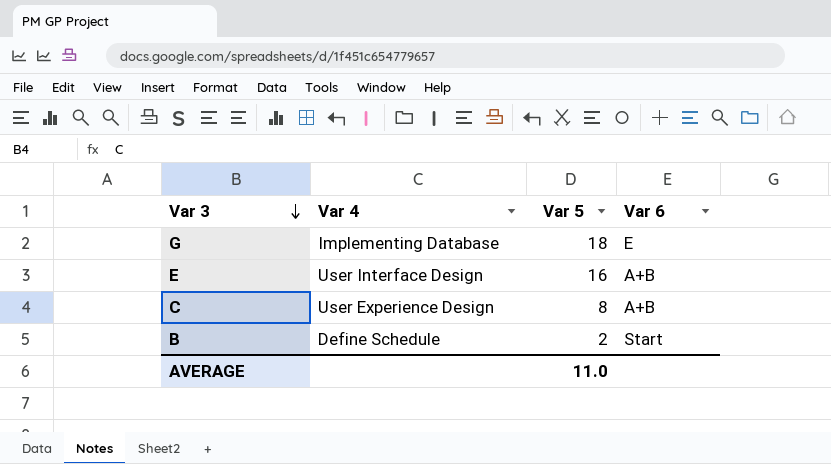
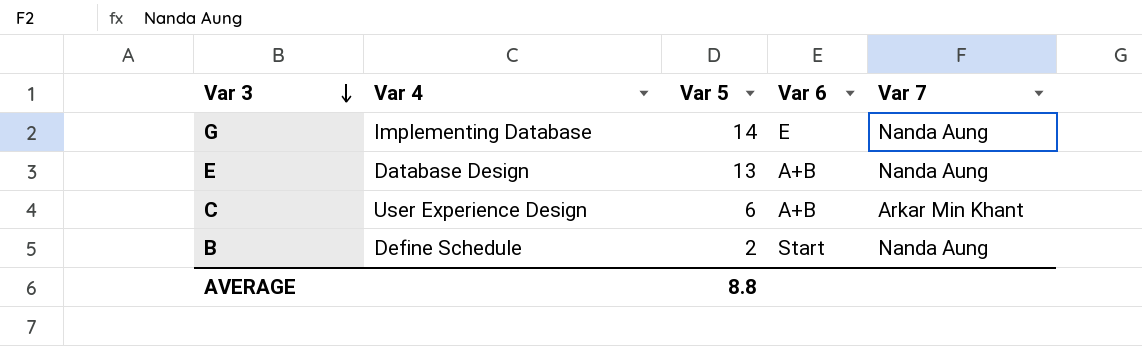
column Var 7 | position: none -> 5
G | Var 5: 18 -> 14
E | Var 4: User Interface Design -> Database Design
E | Var 5: 16 -> 13
C | Var 5: 8 -> 6
AVERAGE | Var 5: 11.0 -> 8.8

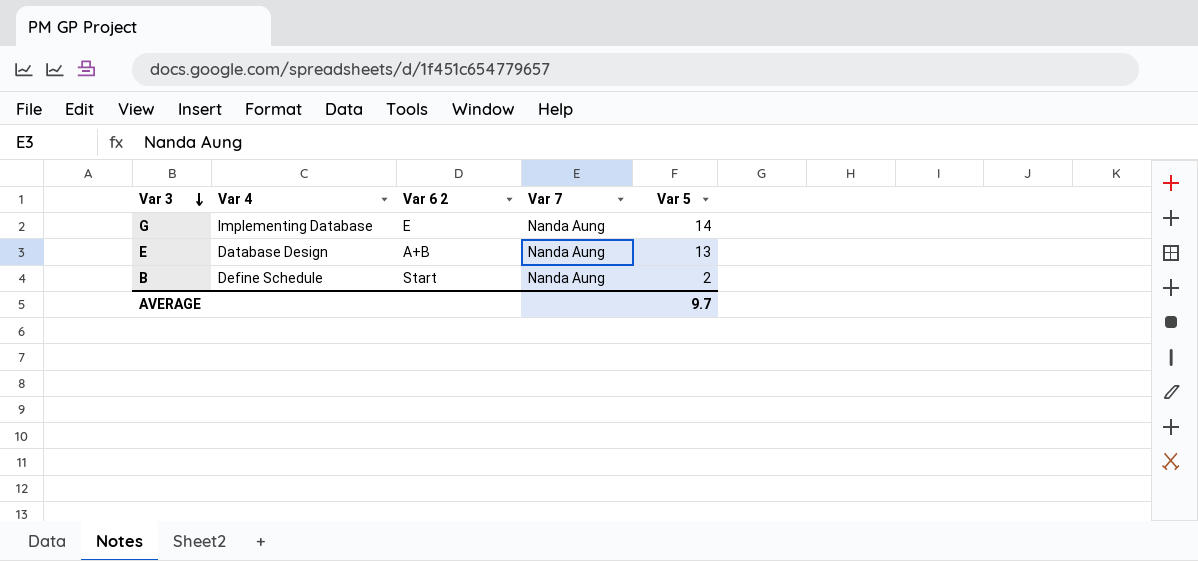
column name: Var 6 -> Var 6 2
column Var 5 | position: 3 -> 5
row C: User Experience Design | 6 | A+B | Arkar Min Khant -> none
AVERAGE | Var 5: 8.8 -> 9.7

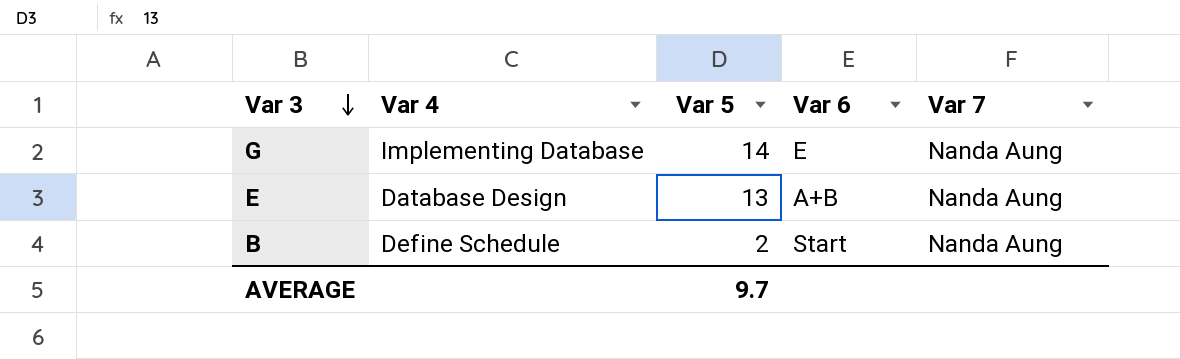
column Var 5 | position: 5 -> 3
column name: Var 6 2 -> Var 6

